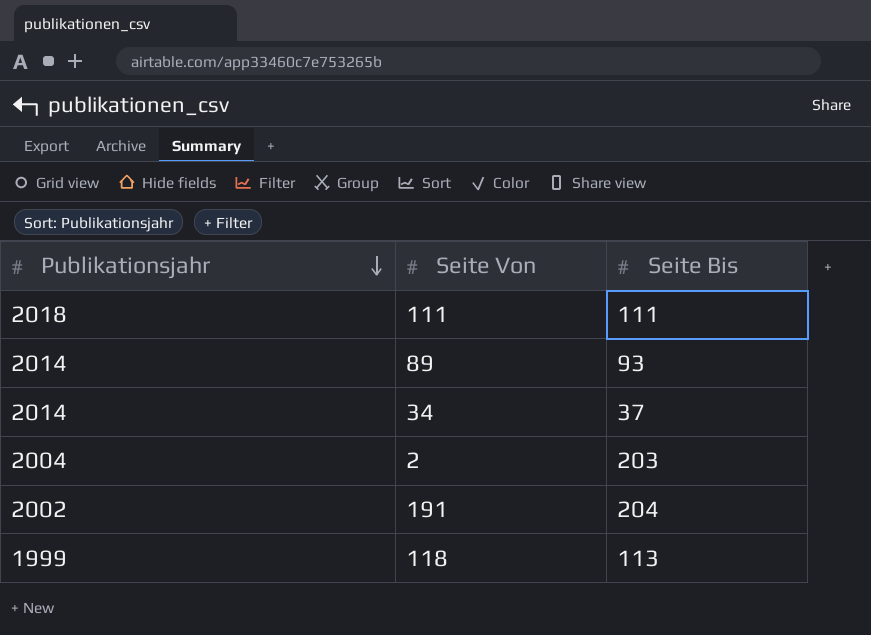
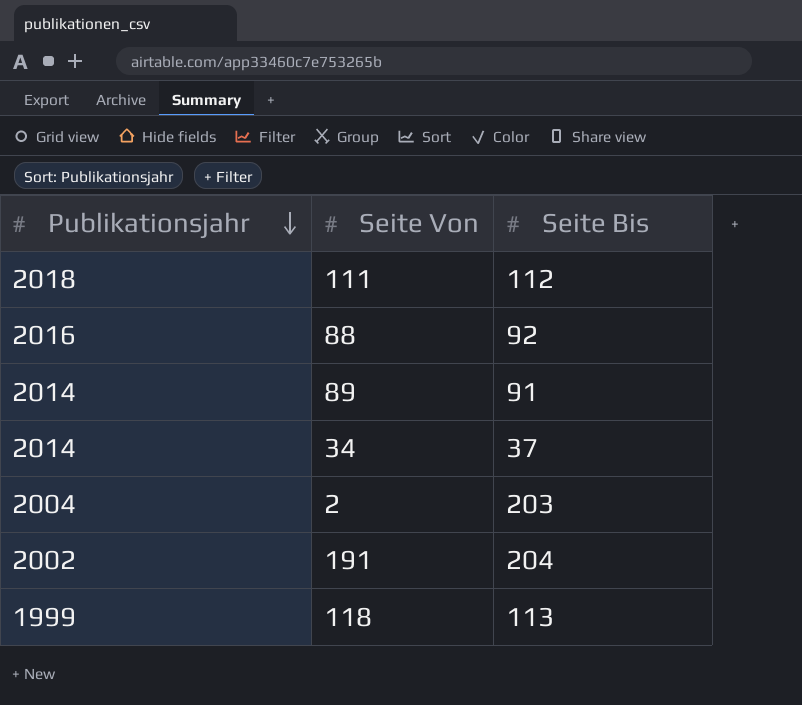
111 | Seite Bis: 111 -> 112
row 88: none -> 2016 | 92
89 | Seite Bis: 93 -> 91

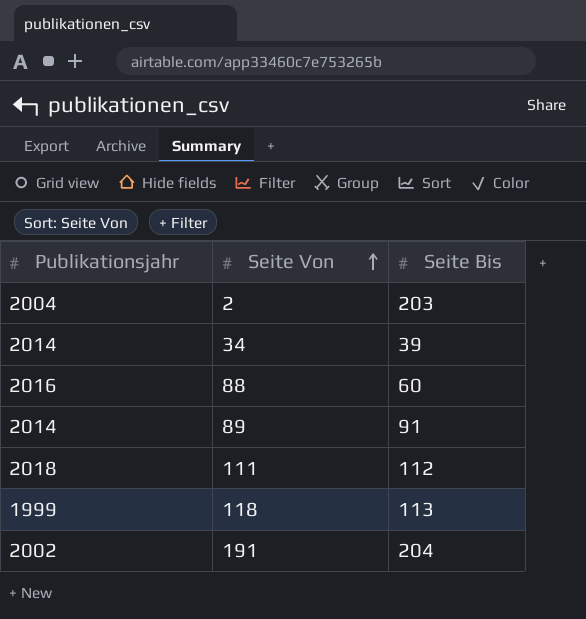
row order: Publikationsjahr descending -> Seite Von ascending
34 | Seite Bis: 37 -> 39
88 | Seite Bis: 92 -> 60

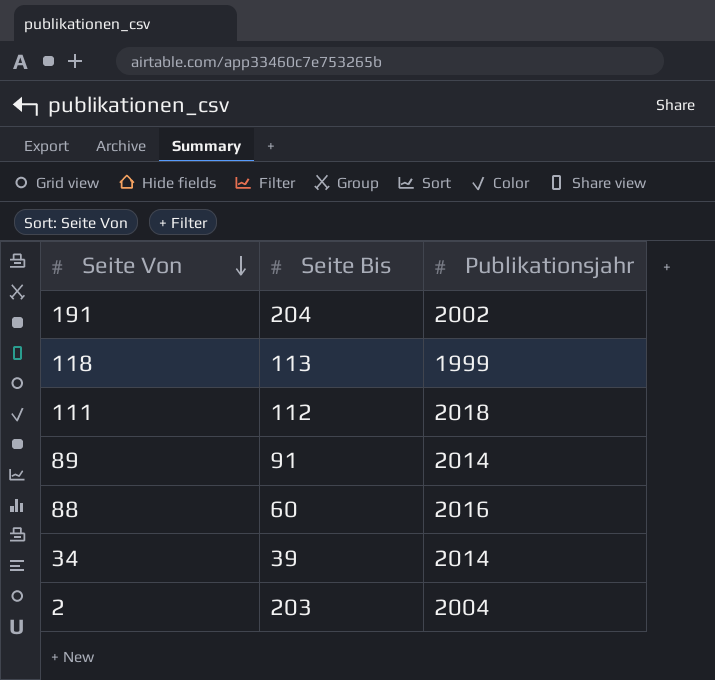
row order: Seite Von ascending -> Seite Von descending
column Publikationsjahr | position: 1 -> 3

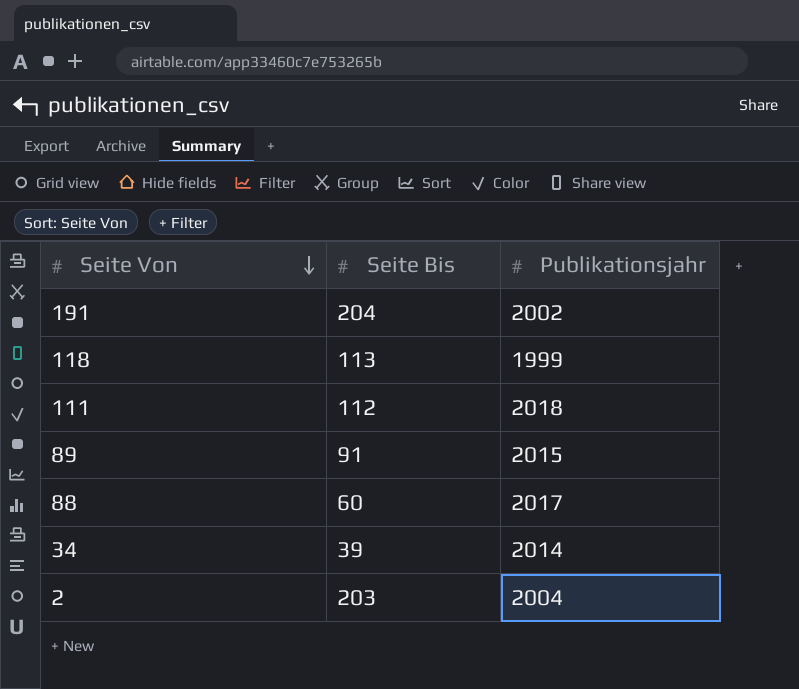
89 | Publikationsjahr: 2014 -> 2015
88 | Publikationsjahr: 2016 -> 2017

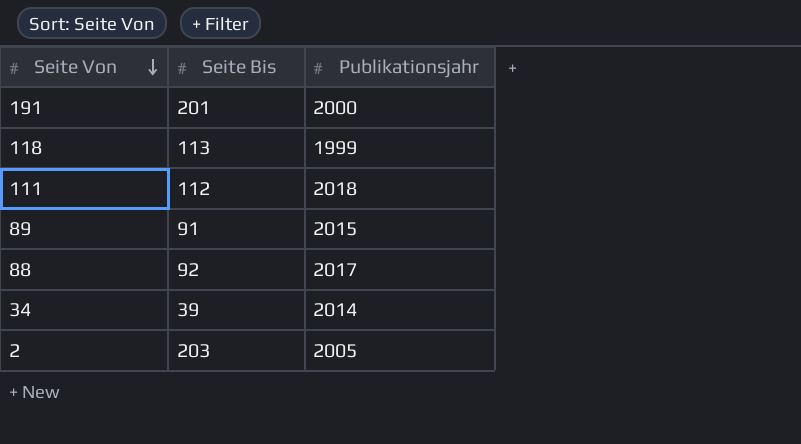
191 | Seite Bis: 204 -> 201
191 | Publikationsjahr: 2002 -> 2000
88 | Seite Bis: 60 -> 92
2 | Publikationsjahr: 2004 -> 2005

